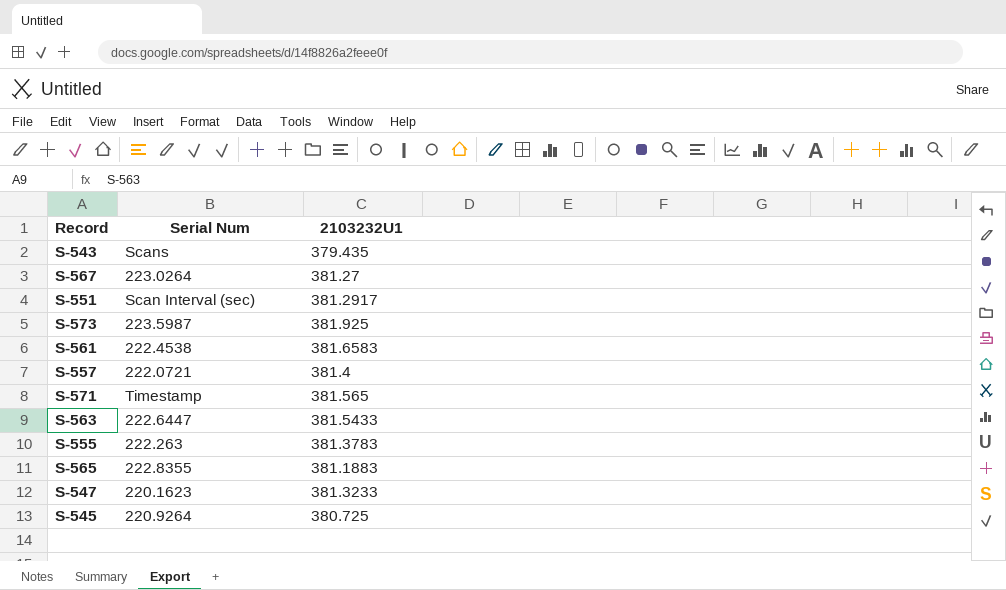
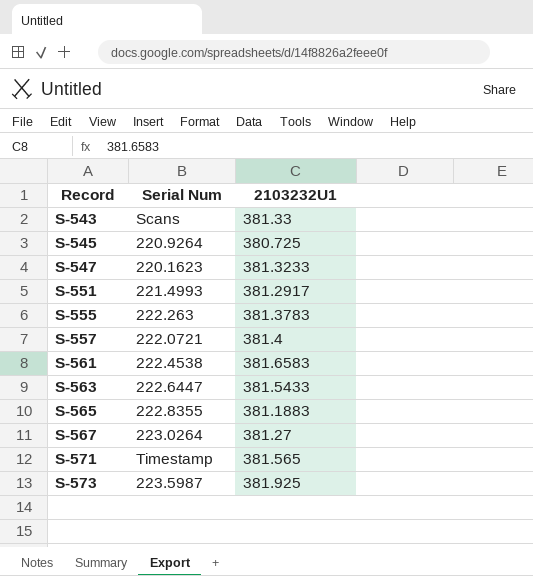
row order: none -> Record ascending
S-543 | 2103232U1: 379.435 -> 381.33
S-551 | Serial Num: Scan Interval (sec) -> 221.4993

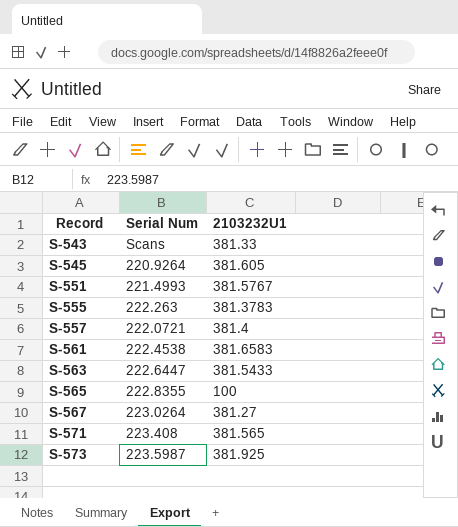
row S-547: 220.1623 | 381.3233 -> none
S-545 | 2103232U1: 380.725 -> 381.605
S-551 | 2103232U1: 381.2917 -> 381.5767
S-565 | 2103232U1: 381.1883 -> 100
S-571 | Serial Num: Timestamp -> 223.408

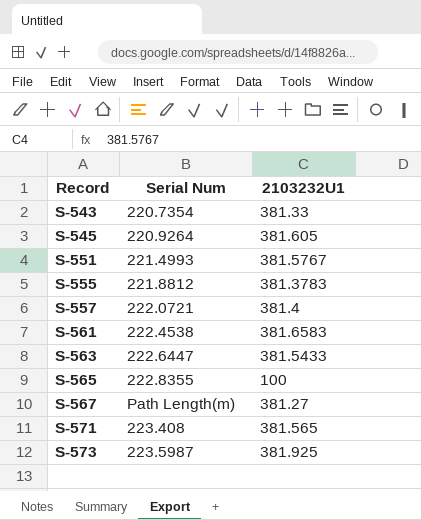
S-543 | Serial Num: Scans -> 220.7354
S-555 | Serial Num: 222.263 -> 221.8812
S-567 | Serial Num: 223.0264 -> Path Length(m)

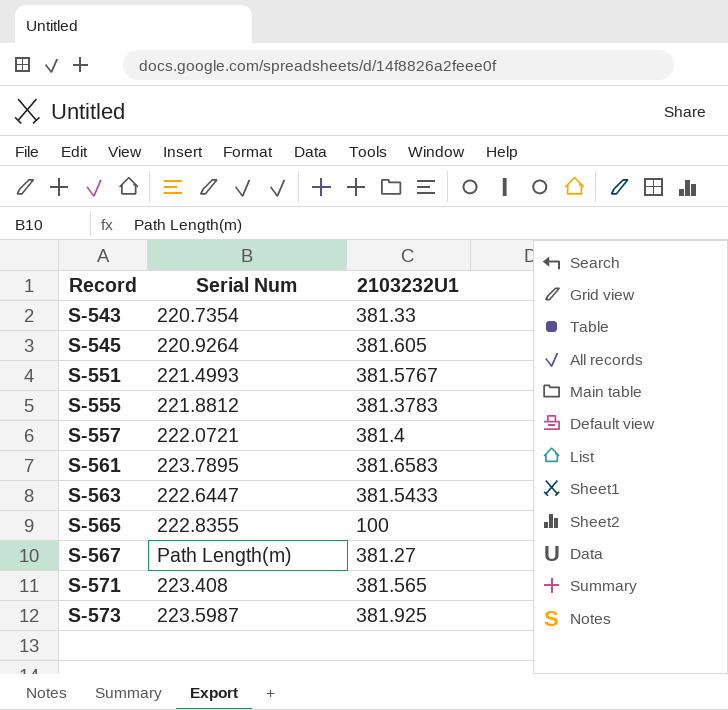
S-561 | Serial Num: 222.4538 -> 223.7895

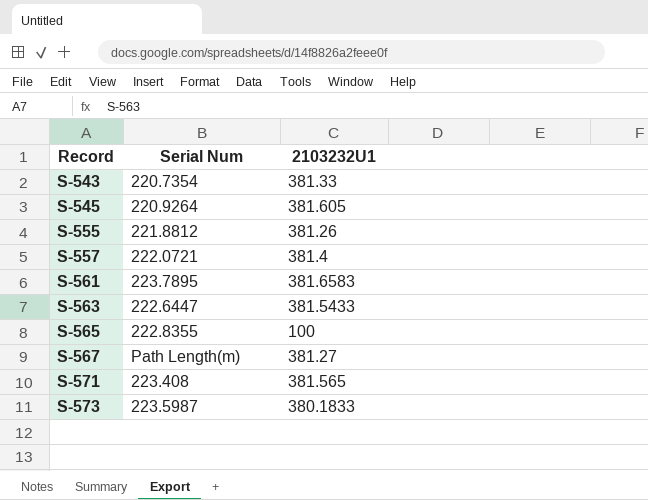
row S-551: 221.4993 | 381.5767 -> none
S-555 | 2103232U1: 381.3783 -> 381.26
S-573 | 2103232U1: 381.925 -> 380.1833

